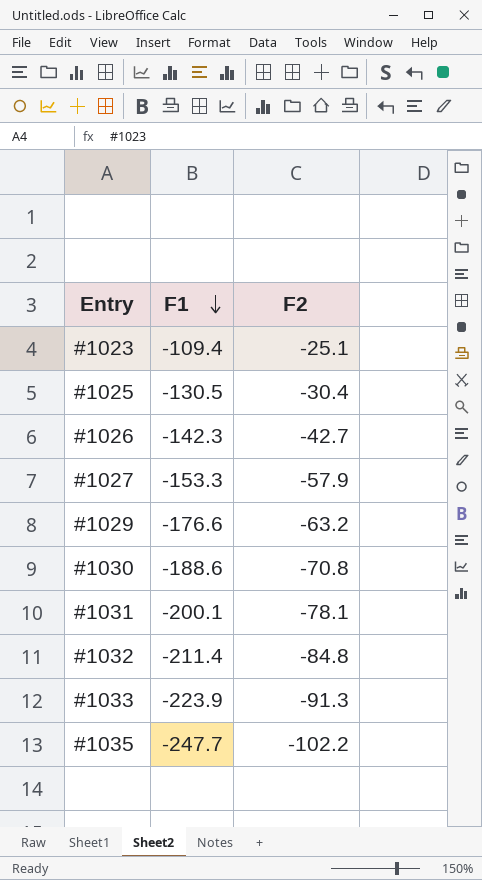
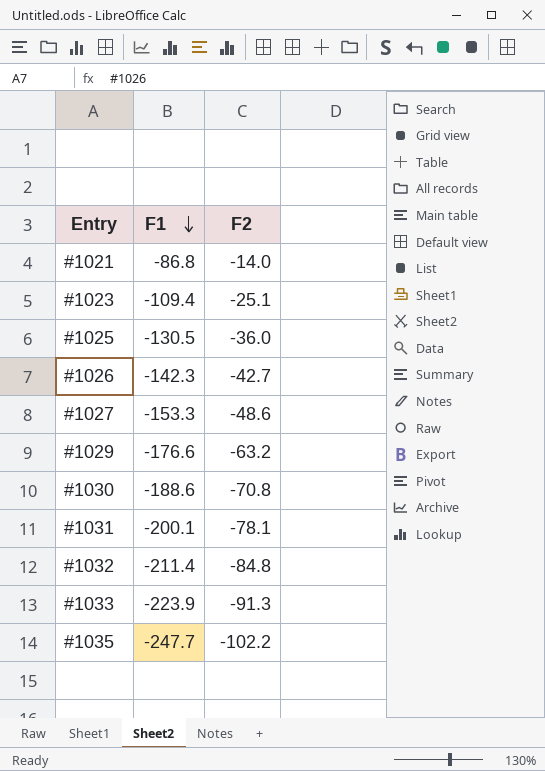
row #1021: none -> -86.8 | -14.0
#1025 | F2: -30.4 -> -36.0
#1027 | F2: -57.9 -> -48.6

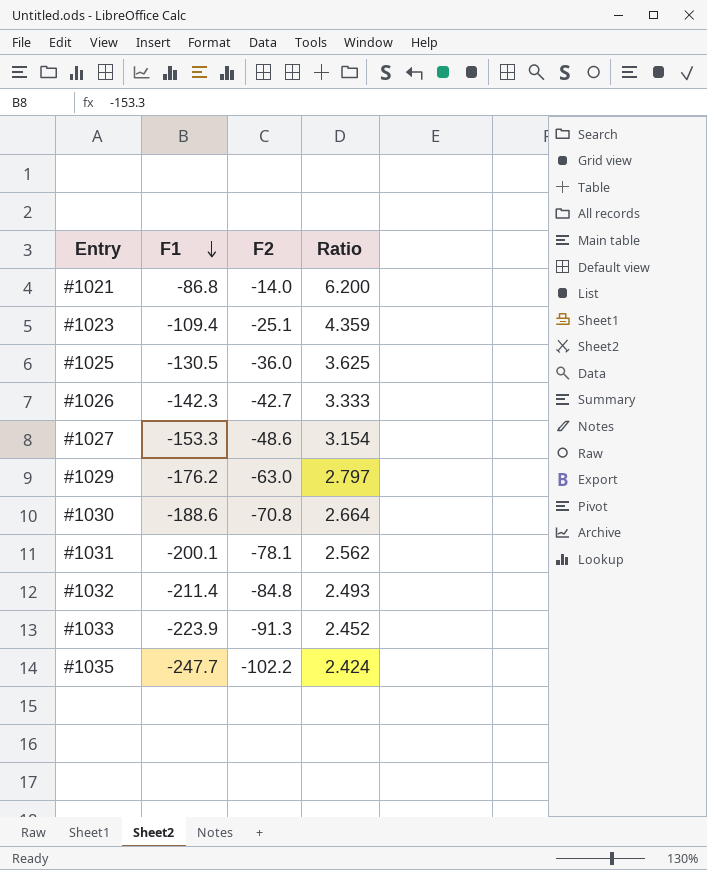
column Ratio | formula: none -> [F1] / [F2]
#1029 | F1: -176.6 -> -176.2
#1029 | F2: -63.2 -> -63.0

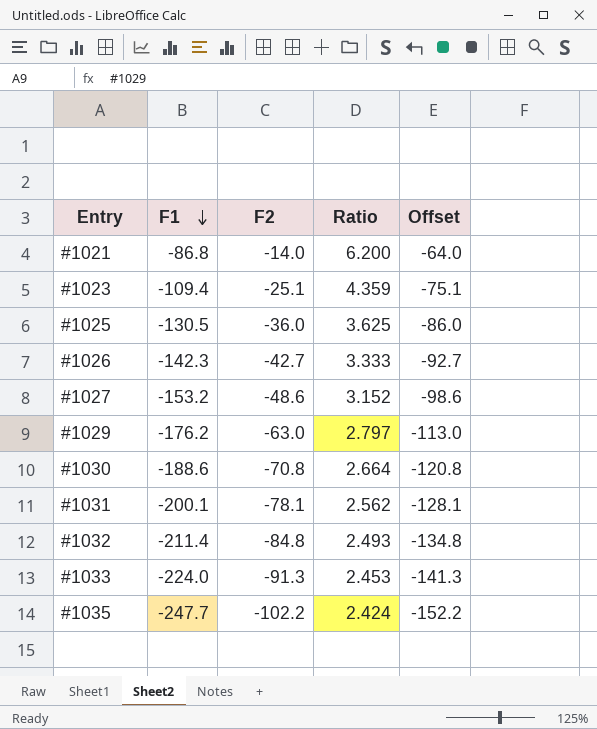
column Offset | formula: none -> [F2] - 50
#1027 | F1: -153.3 -> -153.2
#1027 | Ratio: 3.154 -> 3.152
#1033 | F1: -223.9 -> -224.0
#1033 | Ratio: 2.452 -> 2.453

